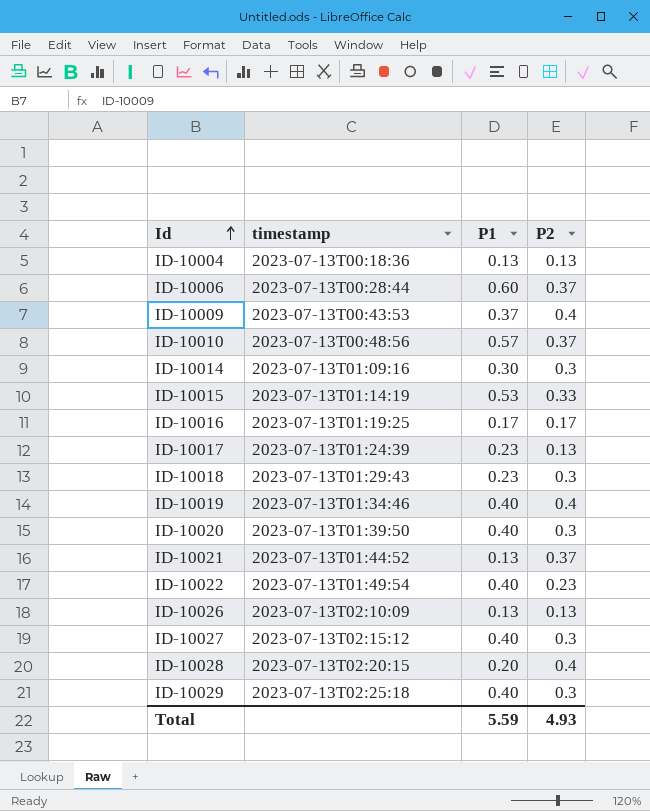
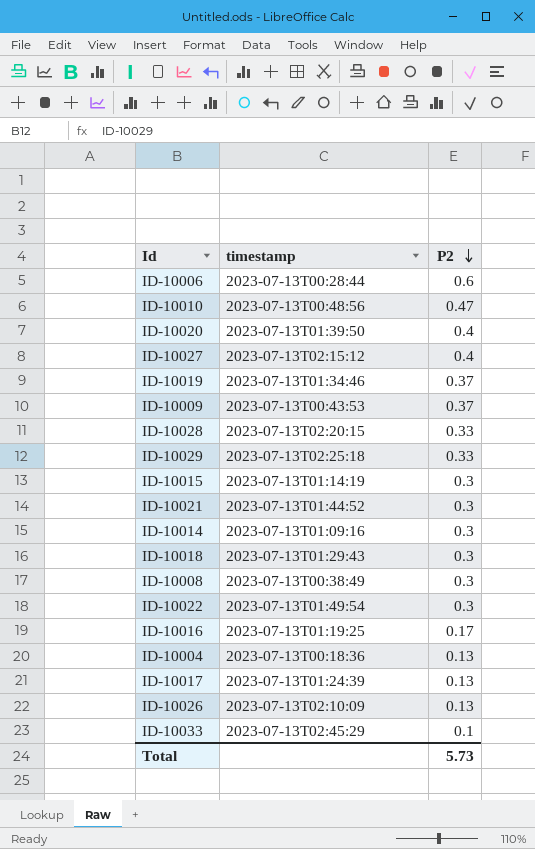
row order: Id ascending -> P2 descending
column P1 | position: 3 -> none
ID-10006 | P2: 0.37 -> 0.6
ID-10010 | P2: 0.37 -> 0.47
ID-10020 | P2: 0.3 -> 0.4
ID-10027 | P2: 0.3 -> 0.4
ID-10019 | P2: 0.4 -> 0.37
ID-10009 | P2: 0.4 -> 0.37
ID-10028 | P2: 0.4 -> 0.33
ID-10029 | P2: 0.3 -> 0.33
ID-10015 | P2: 0.33 -> 0.3
ID-10021 | P2: 0.37 -> 0.3
row ID-10008: none -> 2023-07-13T00:38:49 | 0.3
ID-10022 | P2: 0.23 -> 0.3
row ID-10033: none -> 2023-07-13T02:45:29 | 0.1
Total | P2: 4.93 -> 5.73

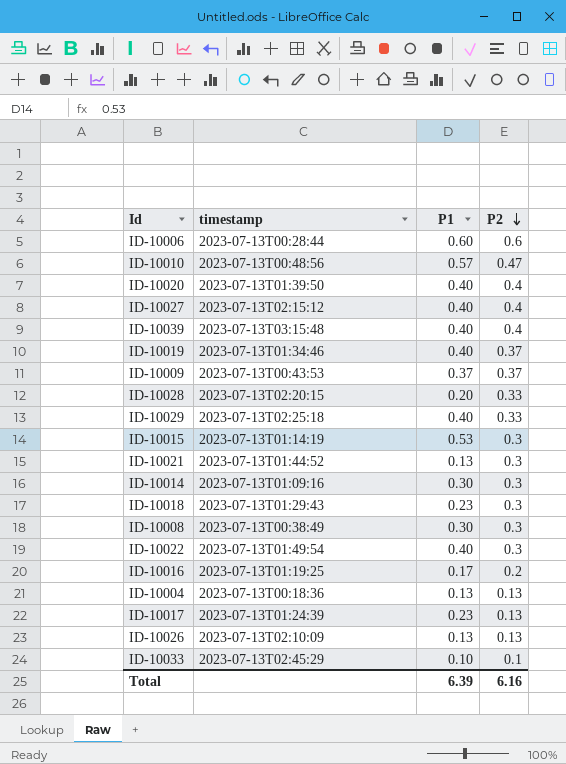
column P1 | position: none -> 3
row ID-10039: none -> 2023-07-13T03:15:48 | 0.40 | 0.4
ID-10016 | P2: 0.17 -> 0.2
Total | P2: 5.73 -> 6.16

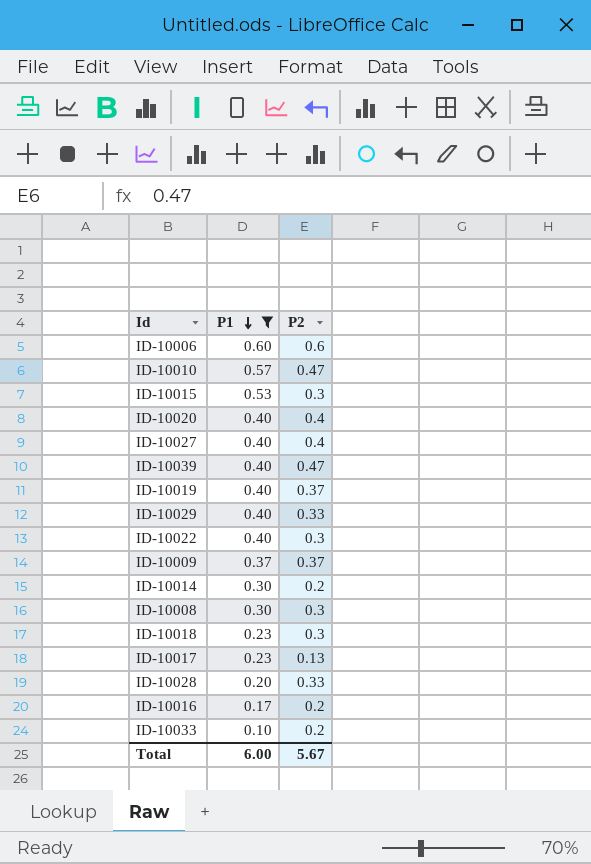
filter: none -> P1 != 0.13
row order: P2 descending -> P1 descending
column timestamp | position: 2 -> none
ID-10039 | P2: 0.4 -> 0.47
ID-10014 | P2: 0.3 -> 0.2
ID-10033 | P2: 0.1 -> 0.2
Total | P1: 6.39 -> 6.00
Total | P2: 6.16 -> 5.67

